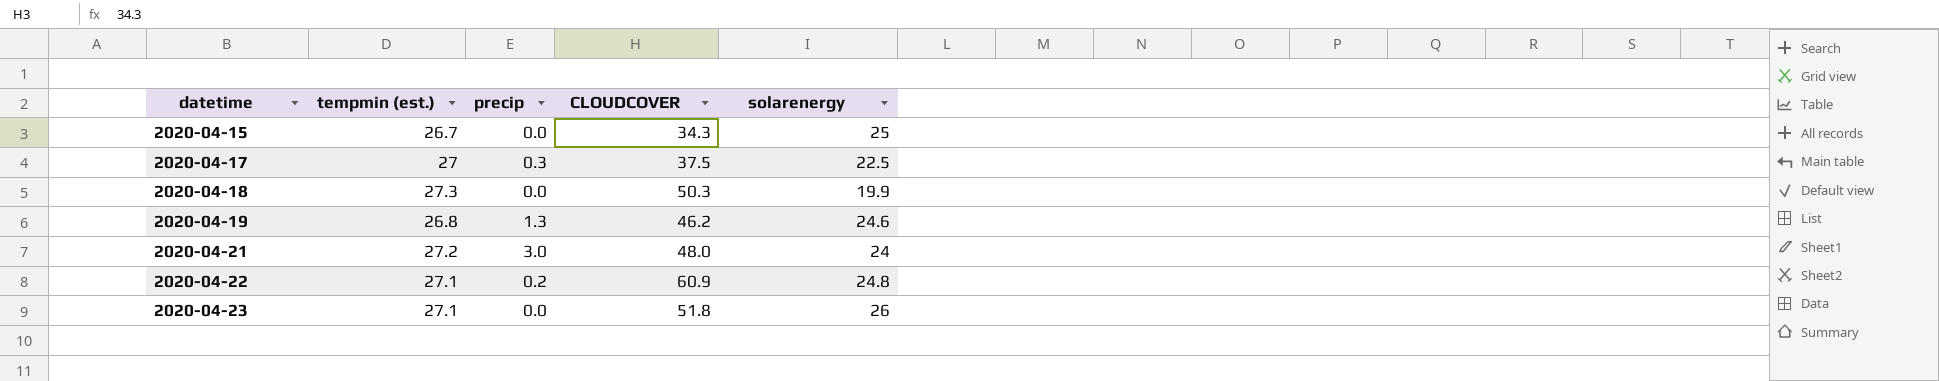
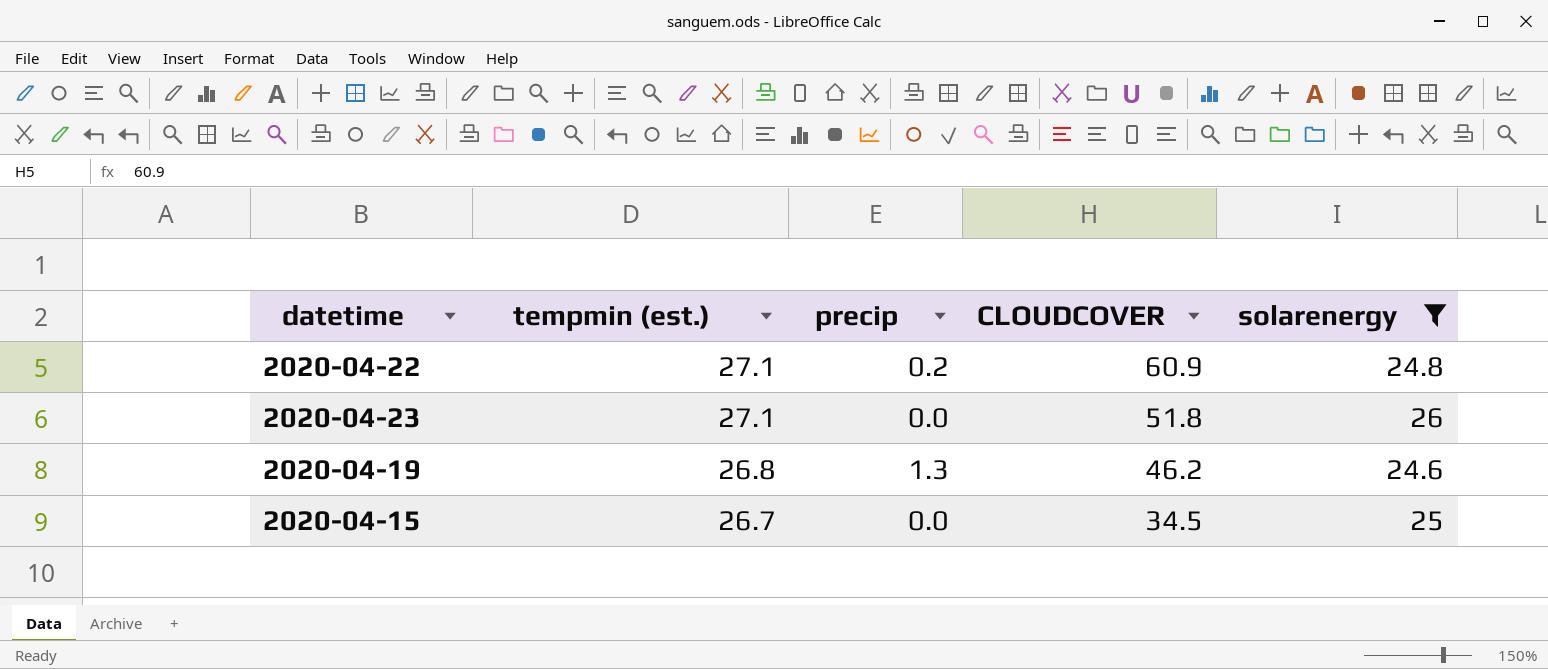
filter: none -> solarenergy >= 24.6
row order: datetime ascending -> tempmin (est.) descending
2020-04-15 | CLOUDCOVER: 34.3 -> 34.5

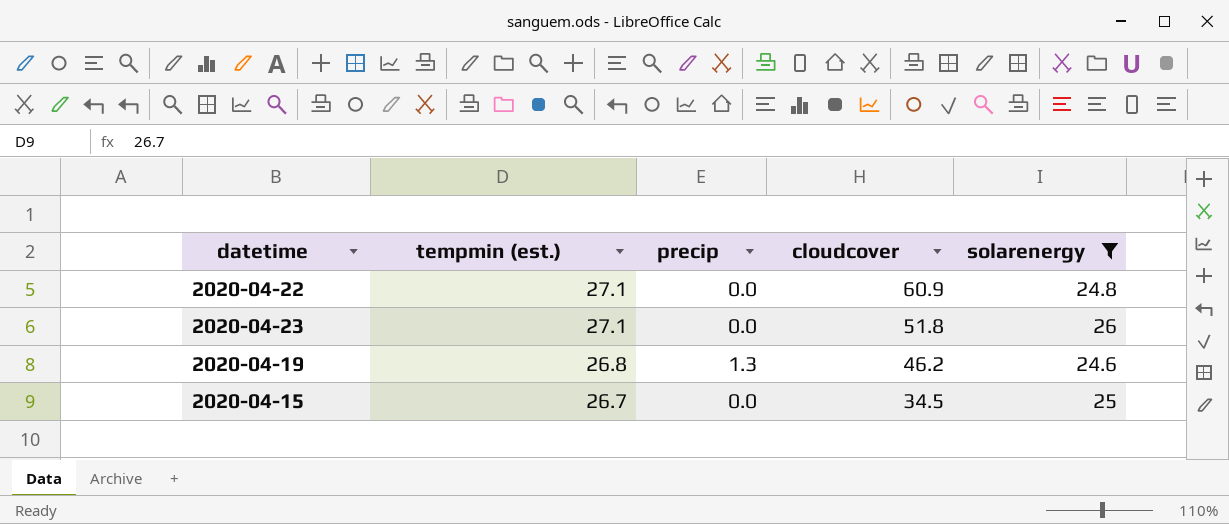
column name: CLOUDCOVER -> cloudcover
2020-04-22 | precip: 0.2 -> 0.0

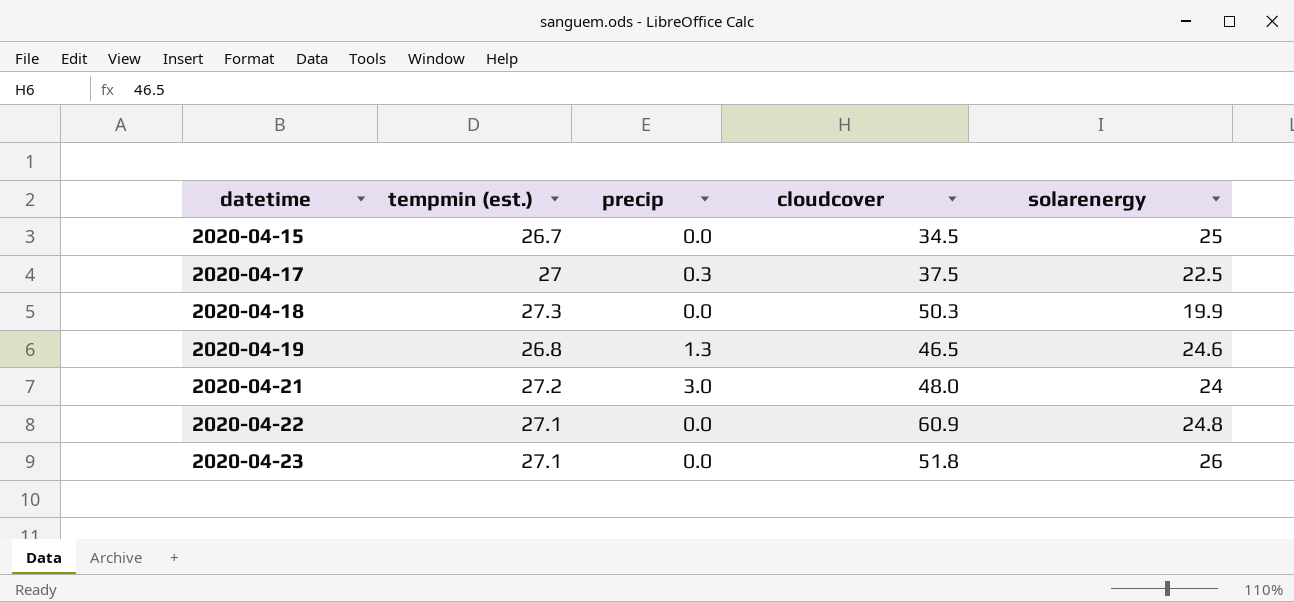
filter: solarenergy >= 24.6 -> none
row order: tempmin (est.) descending -> datetime ascending
2020-04-19 | cloudcover: 46.2 -> 46.5

